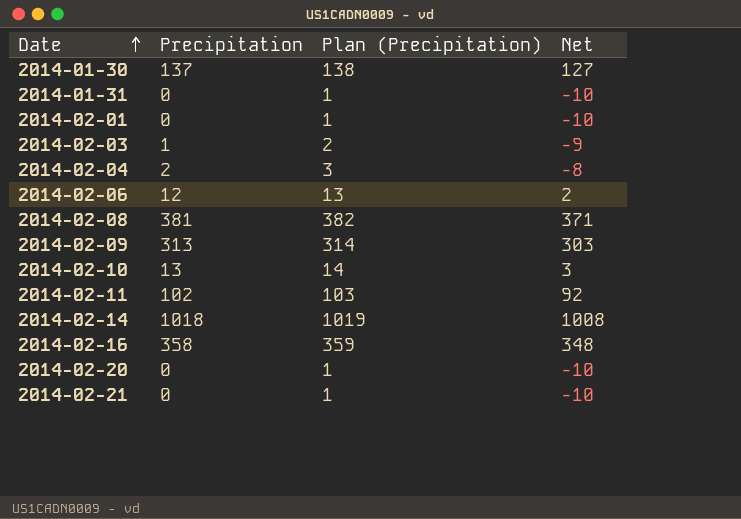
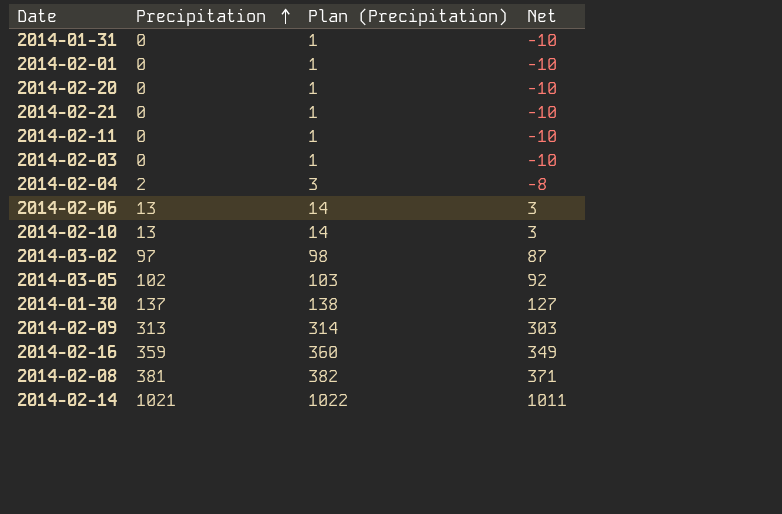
row order: Date ascending -> Precipitation ascending
2014-02-11 | Precipitation: 102 -> 0
2014-02-11 | Plan (Precipitation): 103 -> 1
2014-02-11 | Net: 92 -> -10
2014-02-03 | Precipitation: 1 -> 0
2014-02-03 | Plan (Precipitation): 2 -> 1
2014-02-03 | Net: -9 -> -10
2014-02-06 | Precipitation: 12 -> 13
2014-02-06 | Plan (Precipitation): 13 -> 14
2014-02-06 | Net: 2 -> 3
row 2014-03-02: none -> 97 | 98 | 87
row 2014-03-05: none -> 102 | 103 | 92
2014-02-16 | Precipitation: 358 -> 359
2014-02-16 | Plan (Precipitation): 359 -> 360
2014-02-16 | Net: 348 -> 349
2014-02-14 | Precipitation: 1018 -> 1021
2014-02-14 | Plan (Precipitation): 1019 -> 1022
2014-02-14 | Net: 1008 -> 1011

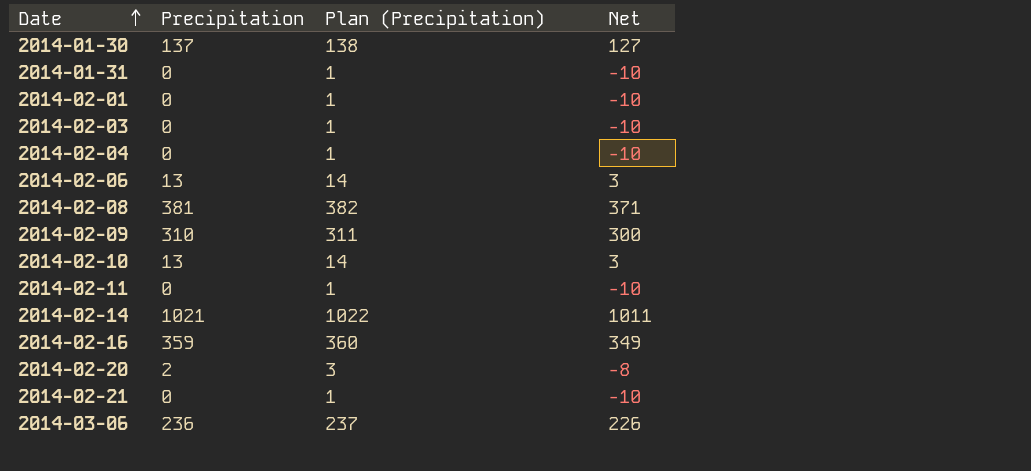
row order: Precipitation ascending -> Date ascending
row 2014-03-02: 97 | 98 | 87 -> none
row 2014-03-05: 102 | 103 | 92 -> none
2014-02-04 | Precipitation: 2 -> 0
2014-02-04 | Plan (Precipitation): 3 -> 1
2014-02-04 | Net: -8 -> -10
2014-02-09 | Precipitation: 313 -> 310
2014-02-09 | Plan (Precipitation): 314 -> 311
2014-02-09 | Net: 303 -> 300
2014-02-20 | Precipitation: 0 -> 2
2014-02-20 | Plan (Precipitation): 1 -> 3
2014-02-20 | Net: -10 -> -8
row 2014-03-06: none -> 236 | 237 | 226

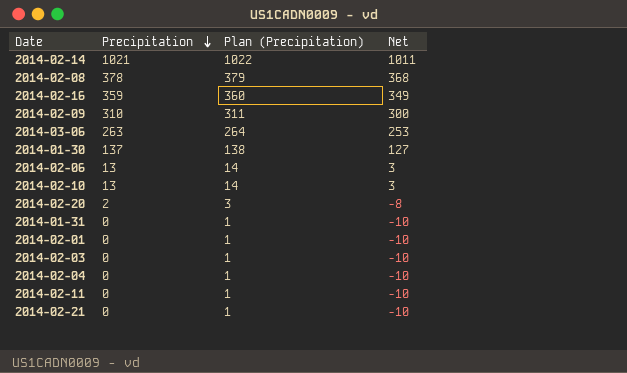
row order: Date ascending -> Precipitation descending
2014-02-08 | Precipitation: 381 -> 378
2014-02-08 | Plan (Precipitation): 382 -> 379
2014-02-08 | Net: 371 -> 368
2014-03-06 | Precipitation: 236 -> 263
2014-03-06 | Plan (Precipitation): 237 -> 264
2014-03-06 | Net: 226 -> 253

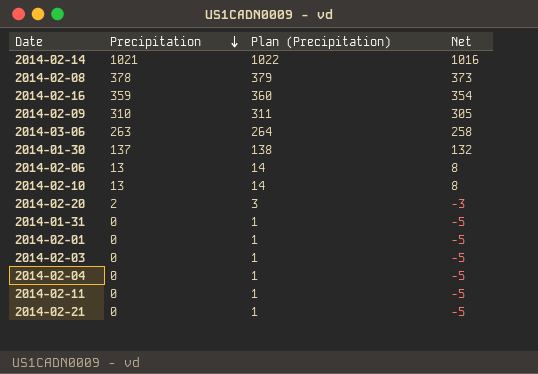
column Net | formula: [Precipitation] - 10 -> [Precipitation] - 5

